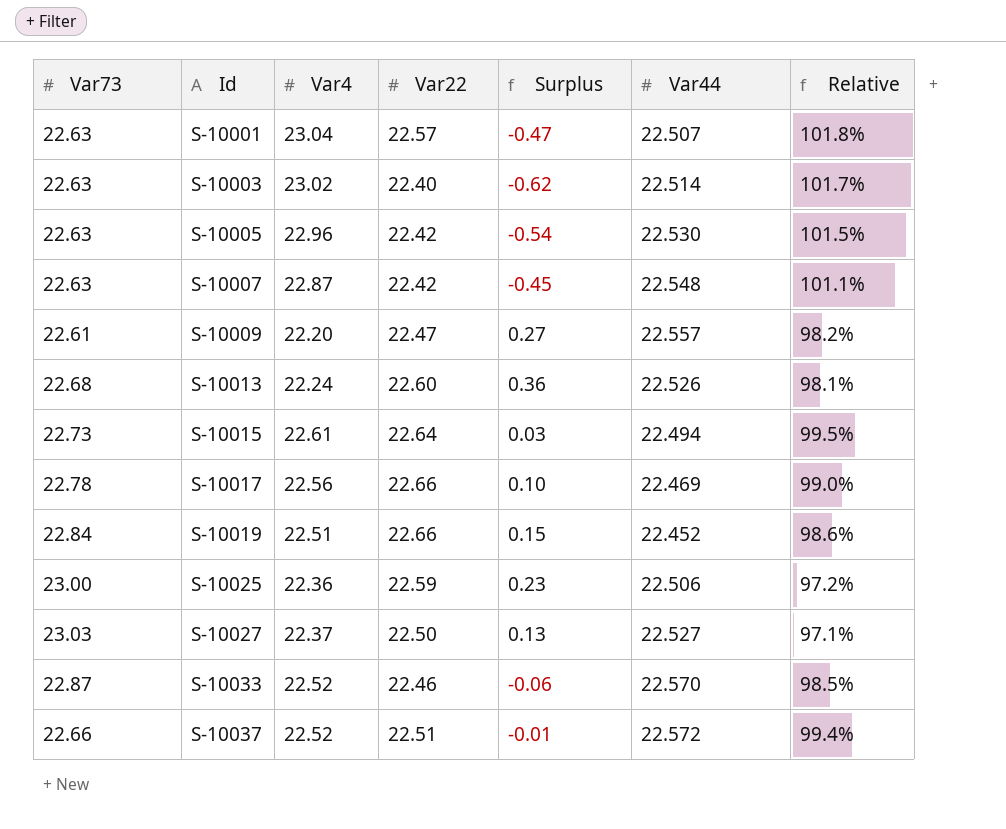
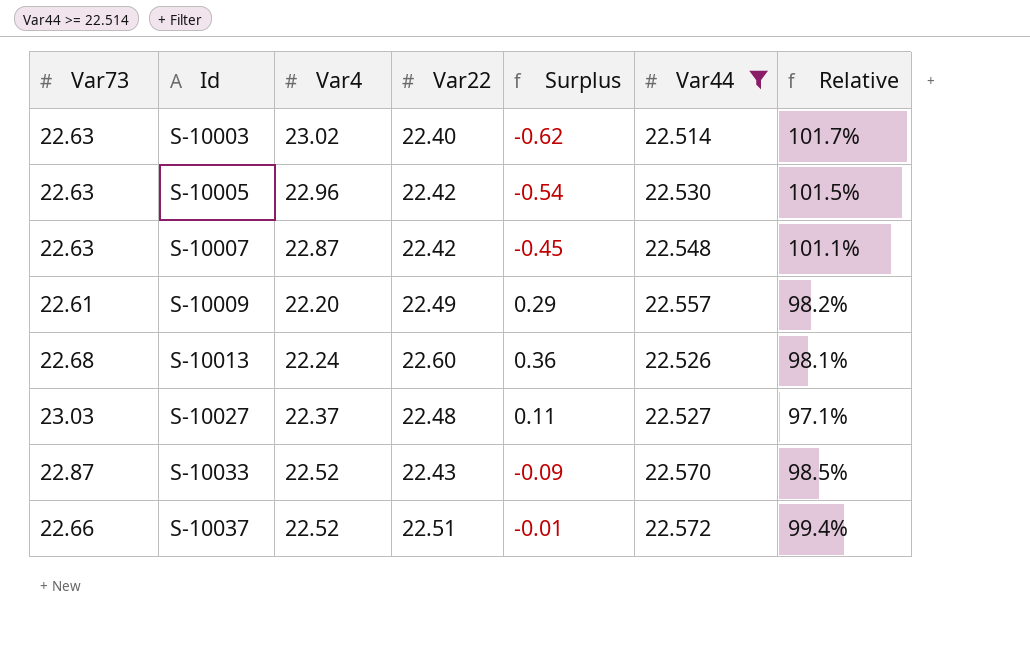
filter: none -> Var44 >= 22.514
S-10009 | Var22: 22.47 -> 22.49
S-10009 | Surplus: 0.27 -> 0.29
S-10027 | Var22: 22.50 -> 22.48
S-10027 | Surplus: 0.13 -> 0.11
S-10033 | Var22: 22.46 -> 22.43
S-10033 | Surplus: -0.06 -> -0.09

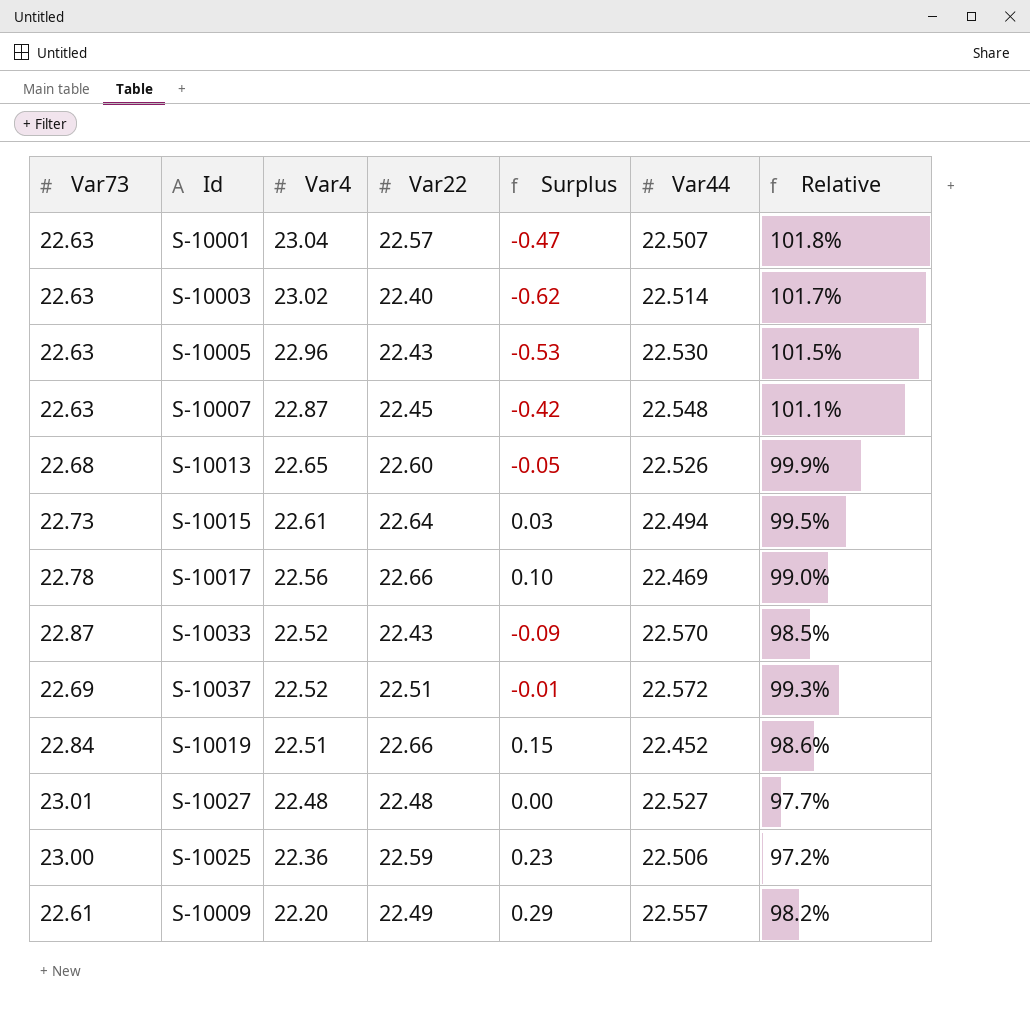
filter: Var44 >= 22.514 -> none
row order: Id ascending -> Var4 descending
S-10005 | Var22: 22.42 -> 22.43
S-10005 | Surplus: -0.54 -> -0.53
S-10007 | Var22: 22.42 -> 22.45
S-10007 | Surplus: -0.45 -> -0.42
S-10013 | Var4: 22.24 -> 22.65
S-10013 | Surplus: 0.36 -> -0.05
S-10013 | Relative: 98.1% -> 99.9%
S-10037 | Var73: 22.66 -> 22.69
S-10037 | Relative: 99.4% -> 99.3%
S-10027 | Var73: 23.03 -> 23.01
S-10027 | Var4: 22.37 -> 22.48
S-10027 | Surplus: 0.11 -> 0.00
S-10027 | Relative: 97.1% -> 97.7%

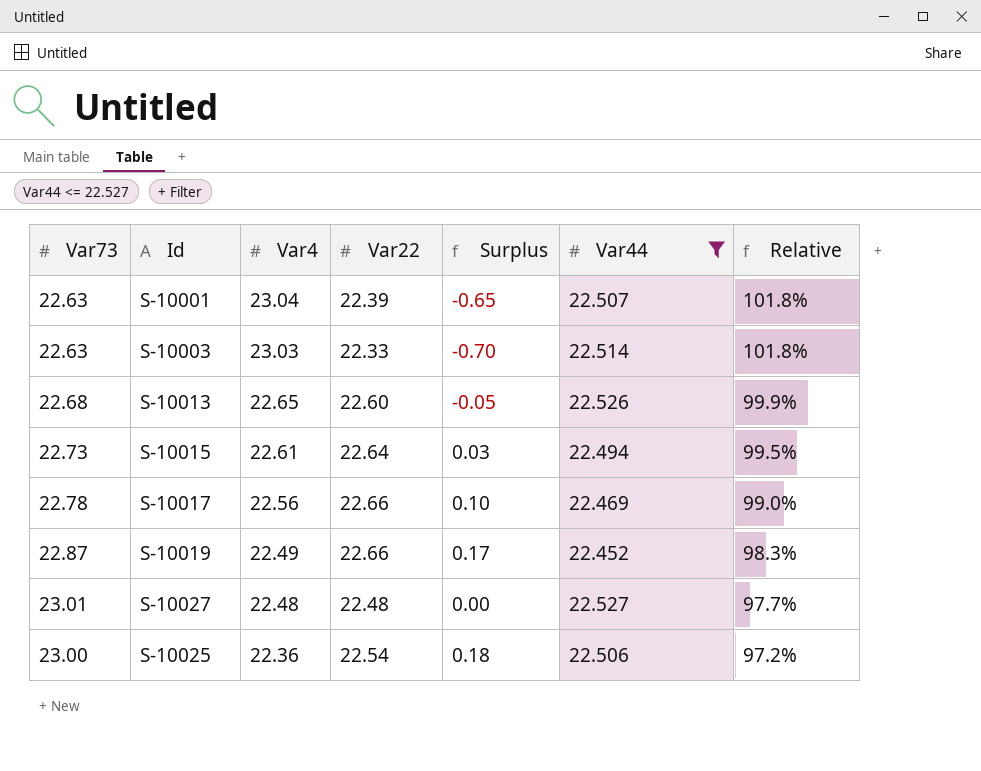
filter: none -> Var44 <= 22.527
S-10001 | Var22: 22.57 -> 22.39
S-10001 | Surplus: -0.47 -> -0.65
S-10003 | Var4: 23.02 -> 23.03
S-10003 | Var22: 22.40 -> 22.33
S-10003 | Surplus: -0.62 -> -0.70
S-10003 | Relative: 101.7% -> 101.8%
S-10019 | Var73: 22.84 -> 22.87
S-10019 | Var4: 22.51 -> 22.49
S-10019 | Surplus: 0.15 -> 0.17
S-10019 | Relative: 98.6% -> 98.3%
S-10025 | Var22: 22.59 -> 22.54
S-10025 | Surplus: 0.23 -> 0.18

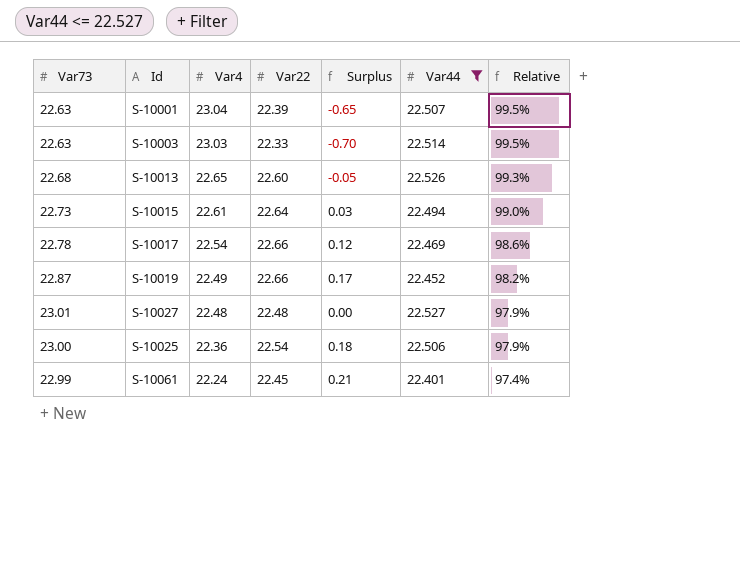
column Relative | formula: [Var4] / [Var73] -> [Var44] / [Var73]
S-10017 | Var4: 22.56 -> 22.54
S-10017 | Surplus: 0.10 -> 0.12
row S-10061: none -> 22.99 | 22.24 | 22.45 | 0.21 | 22.401 | 97.4%

